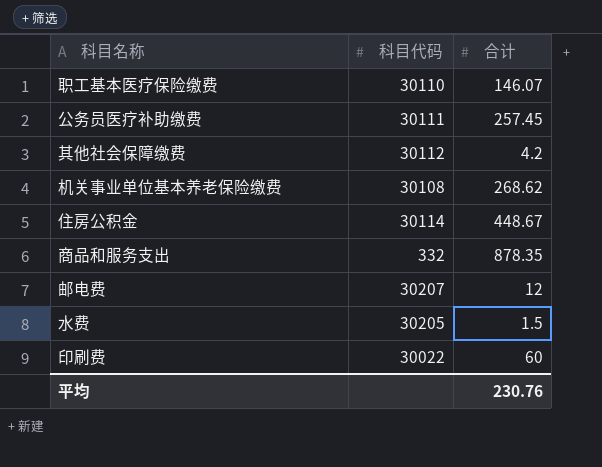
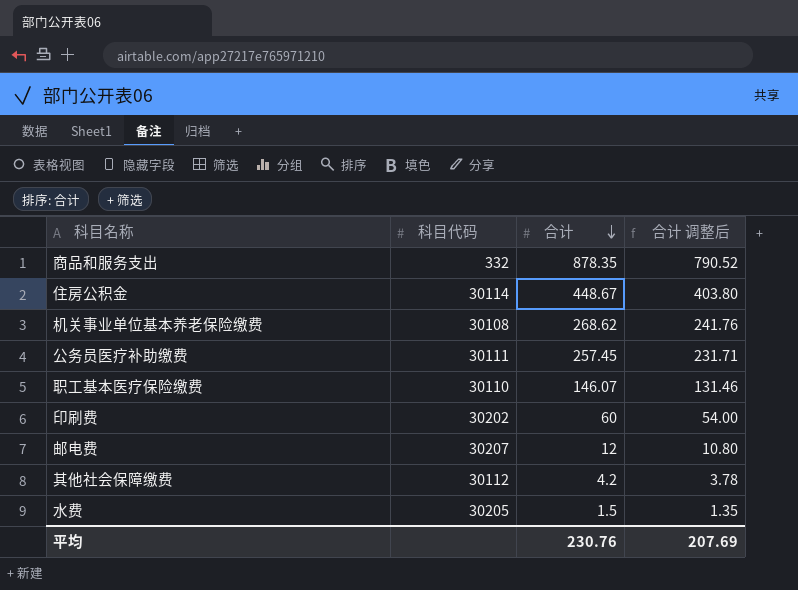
row order: none -> 合计 descending
column 合计 调整后 | formula: none -> [合计] * 0.9
印刷费 | 科目代码: 30022 -> 30202

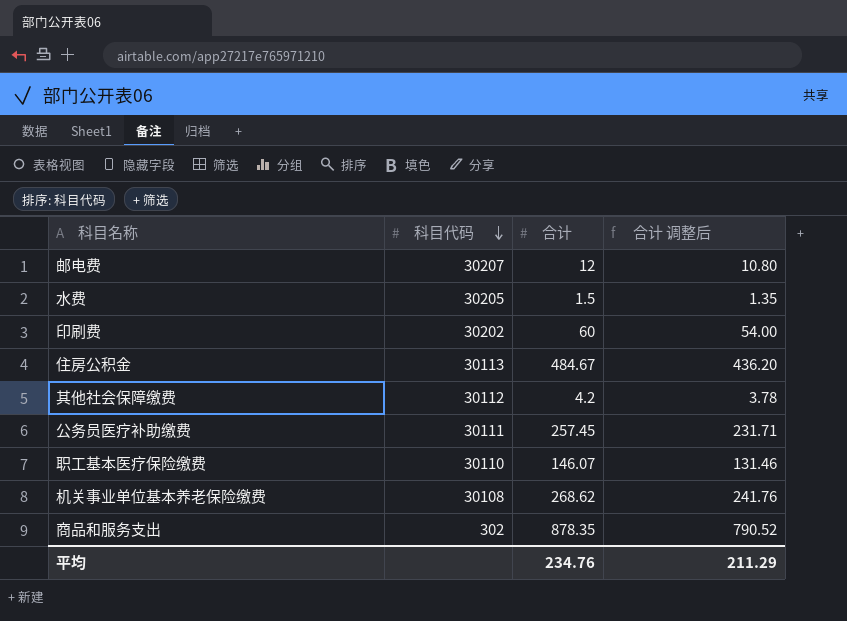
row order: 合计 descending -> 科目代码 descending
住房公积金 | 科目代码: 30114 -> 30113
住房公积金 | 合计: 448.67 -> 484.67
住房公积金 | 合计 调整后: 403.80 -> 436.20
商品和服务支出 | 科目代码: 332 -> 302
平均 | 合计: 230.76 -> 234.76
平均 | 合计 调整后: 207.69 -> 211.29

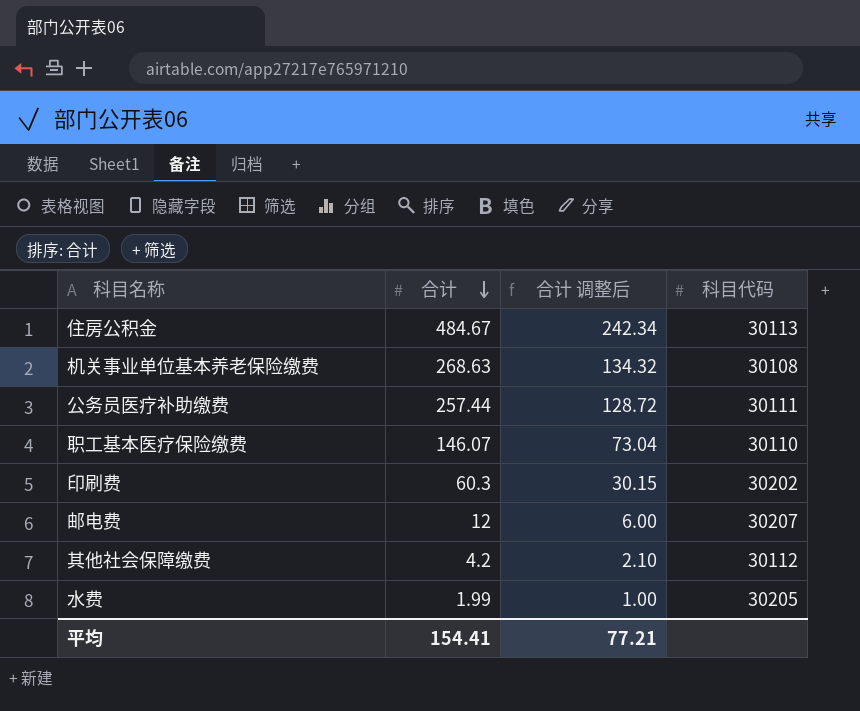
row order: 科目代码 descending -> 合计 descending
column 合计 调整后 | formula: [合计] * 0.9 -> [合计] * 0.5
column 科目代码 | position: 2 -> 4
row 商品和服务支出: 302 | 878.35 | 790.52 -> none
机关事业单位基本养老保险缴费 | 合计: 268.62 -> 268.63
公务员医疗补助缴费 | 合计: 257.45 -> 257.44
印刷费 | 合计: 60 -> 60.3
水费 | 合计: 1.5 -> 1.99
平均 | 合计: 234.76 -> 154.41
平均 | 合计 调整后: 211.29 -> 77.21

